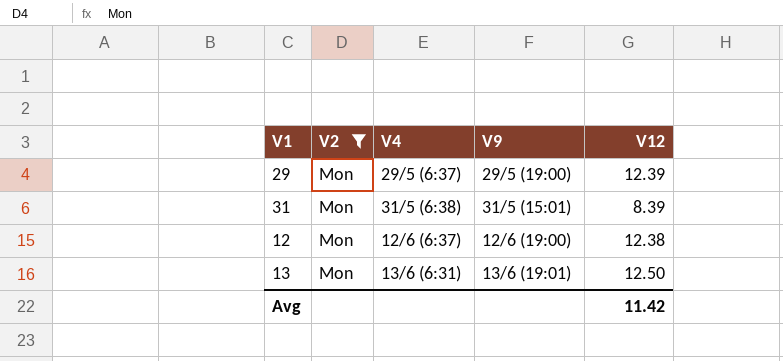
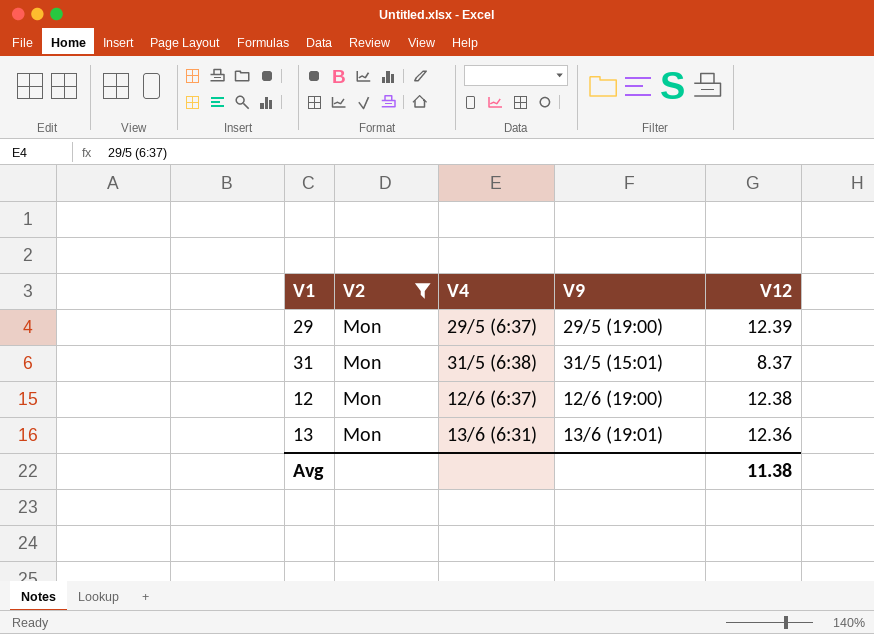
31 | V12: 8.39 -> 8.37
13 | V12: 12.50 -> 12.36
Avg | V12: 11.42 -> 11.38

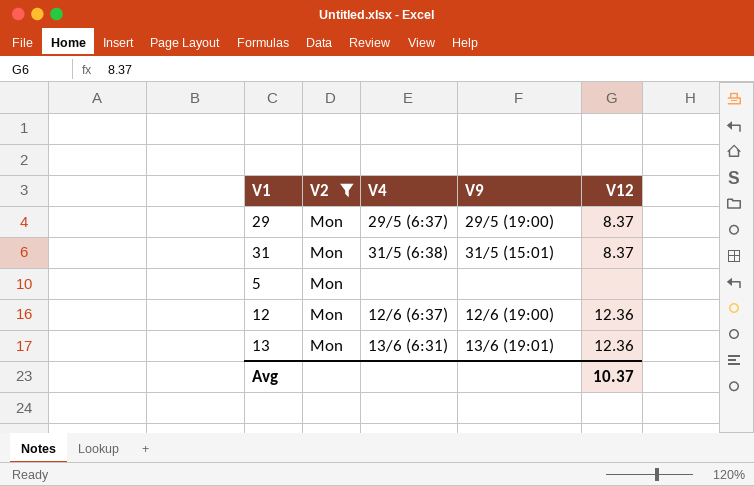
29 | V12: 12.39 -> 8.37
row 5: none -> Mon | none | none | none
12 | V12: 12.38 -> 12.36
Avg | V12: 11.38 -> 10.37

